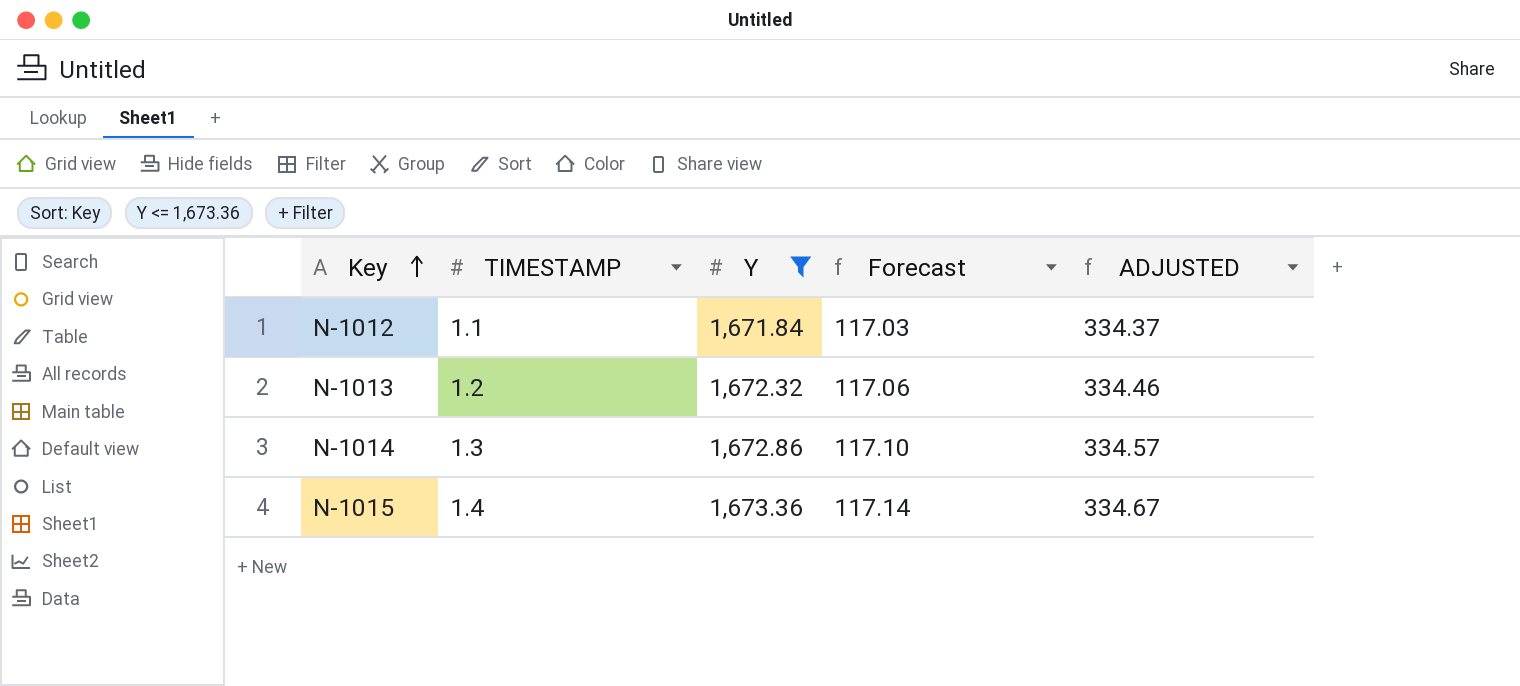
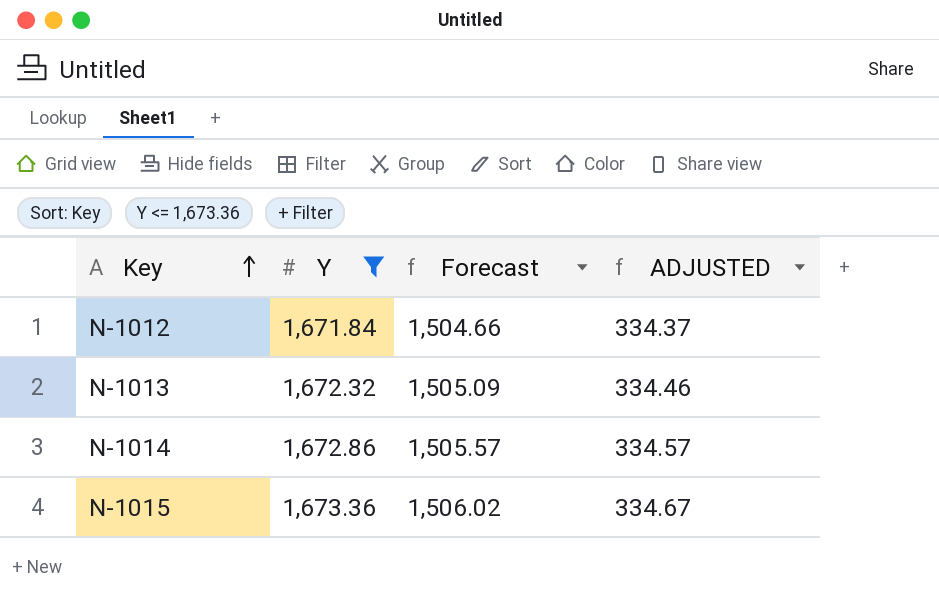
column TIMESTAMP | position: 2 -> none
column Forecast | formula: [Y] * 0.07 -> [Y] * 0.9

